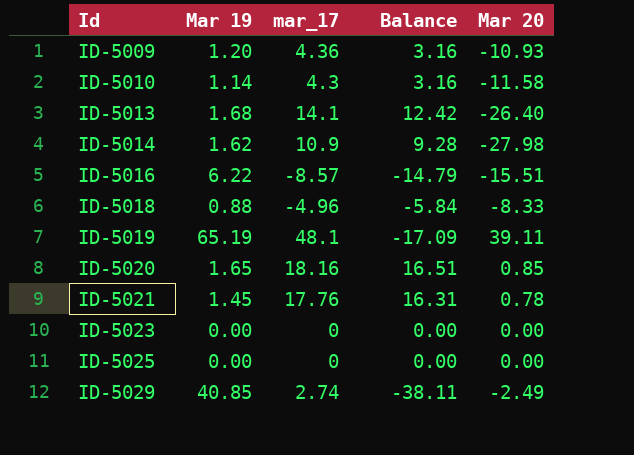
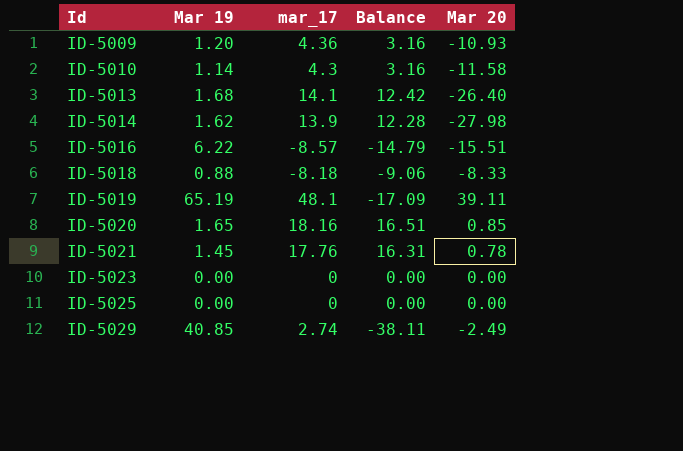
ID-5014 | mar_17: 10.9 -> 13.9
ID-5014 | Balance: 9.28 -> 12.28
ID-5018 | mar_17: -4.96 -> -8.18
ID-5018 | Balance: -5.84 -> -9.06

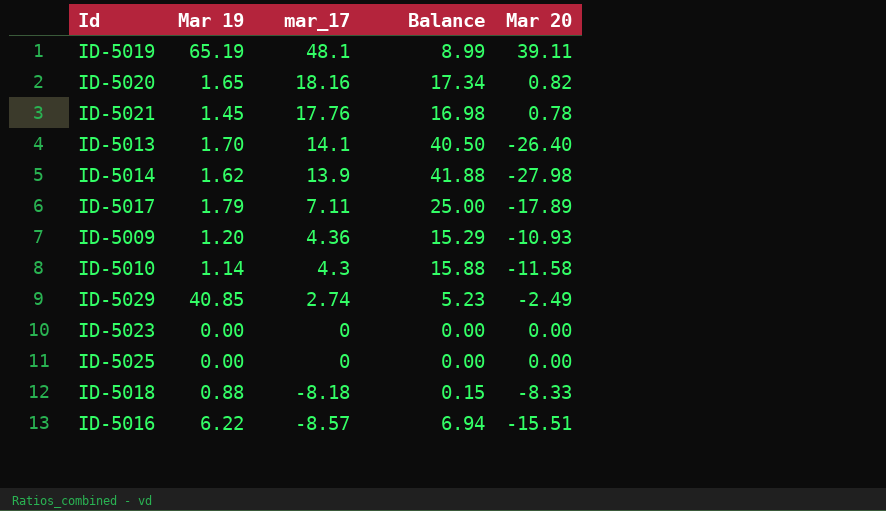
row order: Id ascending -> mar_17 descending
column Balance | formula: [mar_17] - [Mar 19] -> [mar_17] - [Mar 20]
ID-5020 | Mar 20: 0.85 -> 0.82
ID-5013 | Mar 19: 1.68 -> 1.70
row ID-5017: none -> 1.79 | 7.11 | 25.00 | -17.89

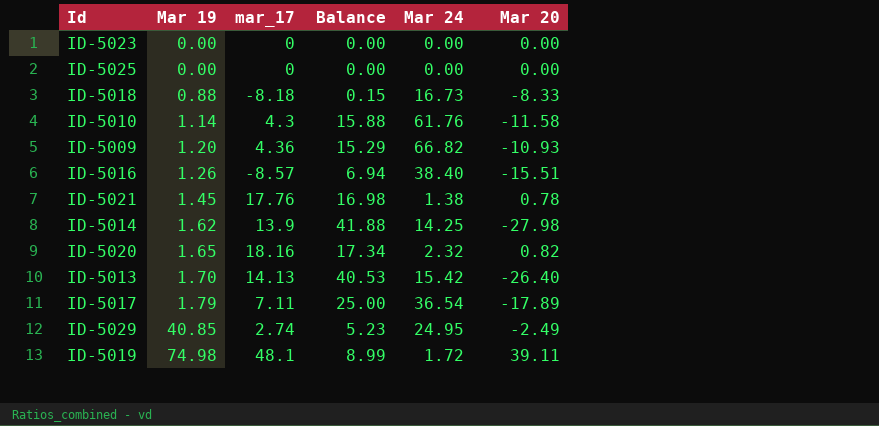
row order: mar_17 descending -> Mar 19 ascending
column Mar 24 | position: none -> 5
ID-5016 | Mar 19: 6.22 -> 1.26
ID-5013 | mar_17: 14.1 -> 14.13
ID-5013 | Balance: 40.50 -> 40.53
ID-5019 | Mar 19: 65.19 -> 74.98

